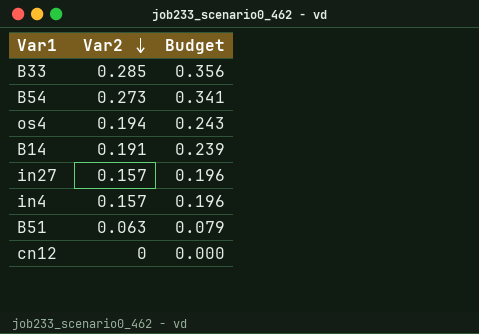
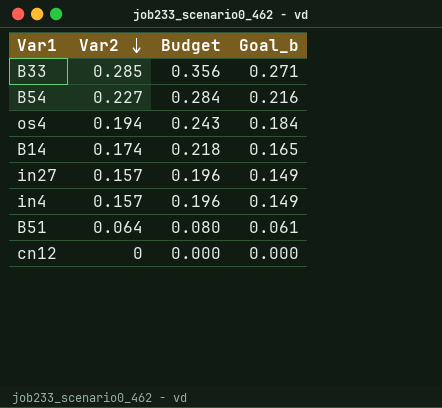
column Goal_b | formula: none -> [Var2] * 0.95
B54 | Var2: 0.273 -> 0.227
B54 | Budget: 0.341 -> 0.284
B14 | Var2: 0.191 -> 0.174
B14 | Budget: 0.239 -> 0.218
B51 | Var2: 0.063 -> 0.064
B51 | Budget: 0.079 -> 0.080

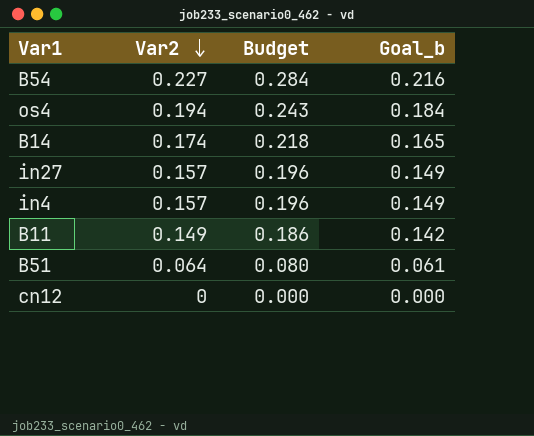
row B33: 0.285 | 0.356 | 0.271 -> none
row B11: none -> 0.149 | 0.186 | 0.142

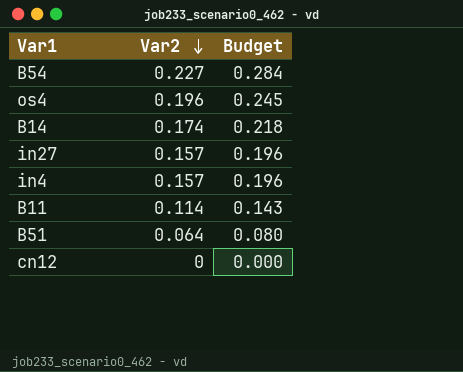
column Goal_b | formula: [Var2] * 0.95 -> none
os4 | Var2: 0.194 -> 0.196
os4 | Budget: 0.243 -> 0.245
B11 | Var2: 0.149 -> 0.114
B11 | Budget: 0.186 -> 0.143

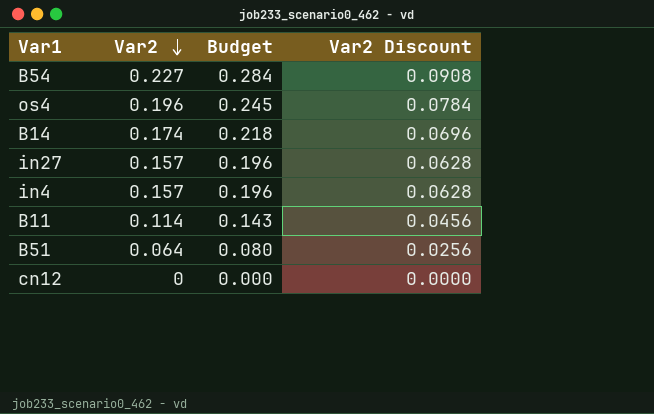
column Var2 Discount | formula: none -> [Var2] * 0.4

